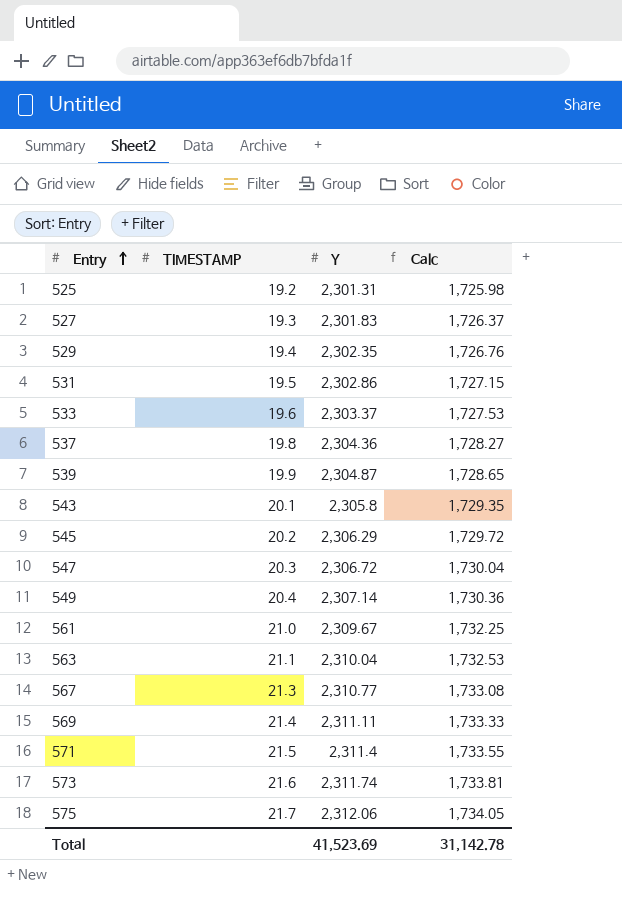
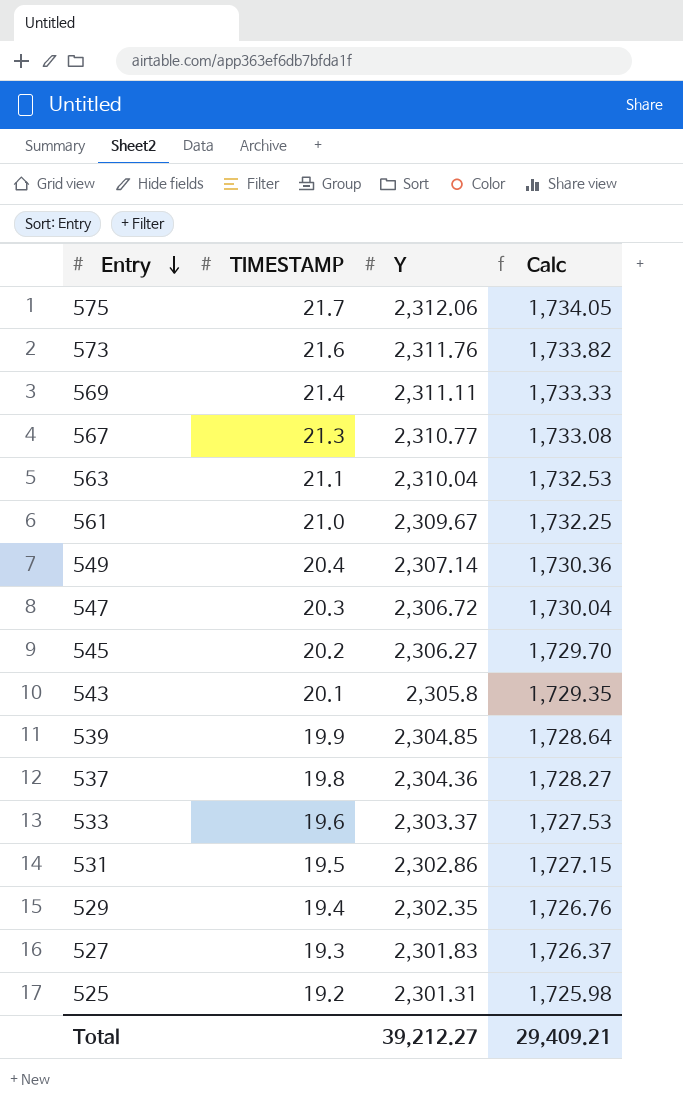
row order: Entry ascending -> Entry descending
row 571: 21.5 | 2,311.4 | 1,733.55 -> none
573 | Y: 2,311.74 -> 2,311.76
573 | Calc: 1,733.81 -> 1,733.82
545 | Y: 2,306.29 -> 2,306.27
545 | Calc: 1,729.72 -> 1,729.70
539 | Y: 2,304.87 -> 2,304.85
539 | Calc: 1,728.65 -> 1,728.64
Total | Y: 41,523.69 -> 39,212.27
Total | Calc: 31,142.78 -> 29,409.21

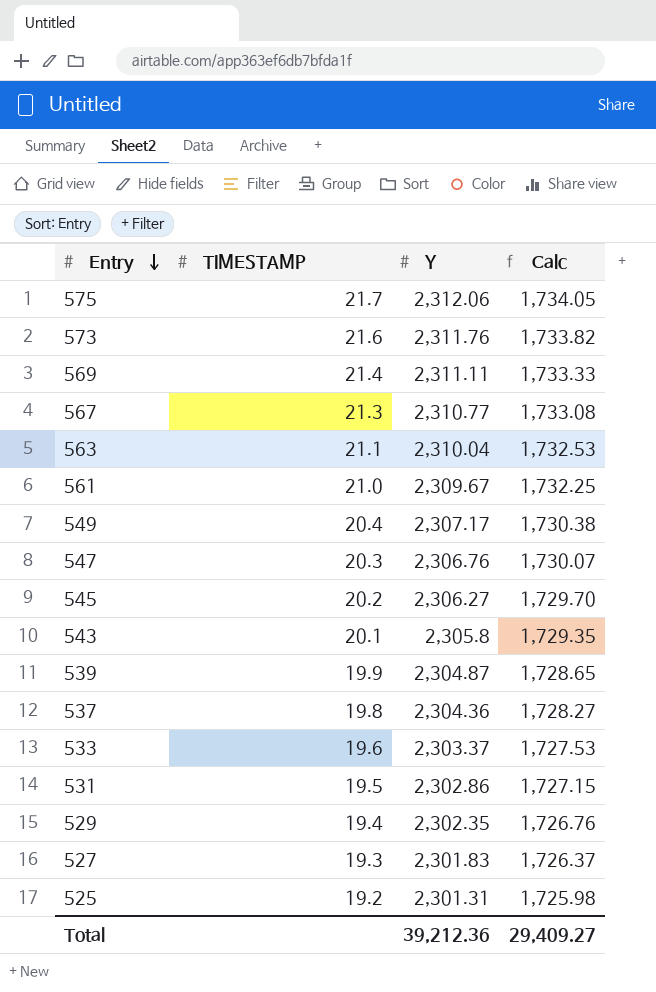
549 | Y: 2,307.14 -> 2,307.17
549 | Calc: 1,730.36 -> 1,730.38
547 | Y: 2,306.72 -> 2,306.76
547 | Calc: 1,730.04 -> 1,730.07
539 | Y: 2,304.85 -> 2,304.87
539 | Calc: 1,728.64 -> 1,728.65
Total | Y: 39,212.27 -> 39,212.36
Total | Calc: 29,409.21 -> 29,409.27

